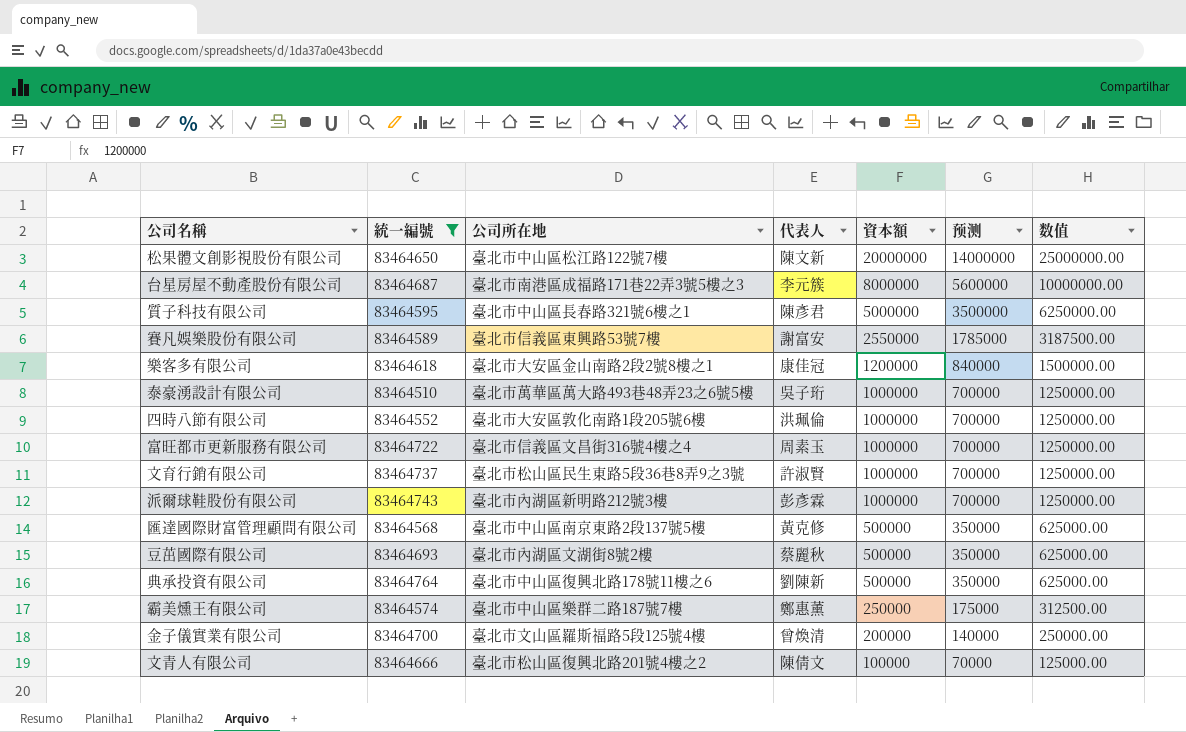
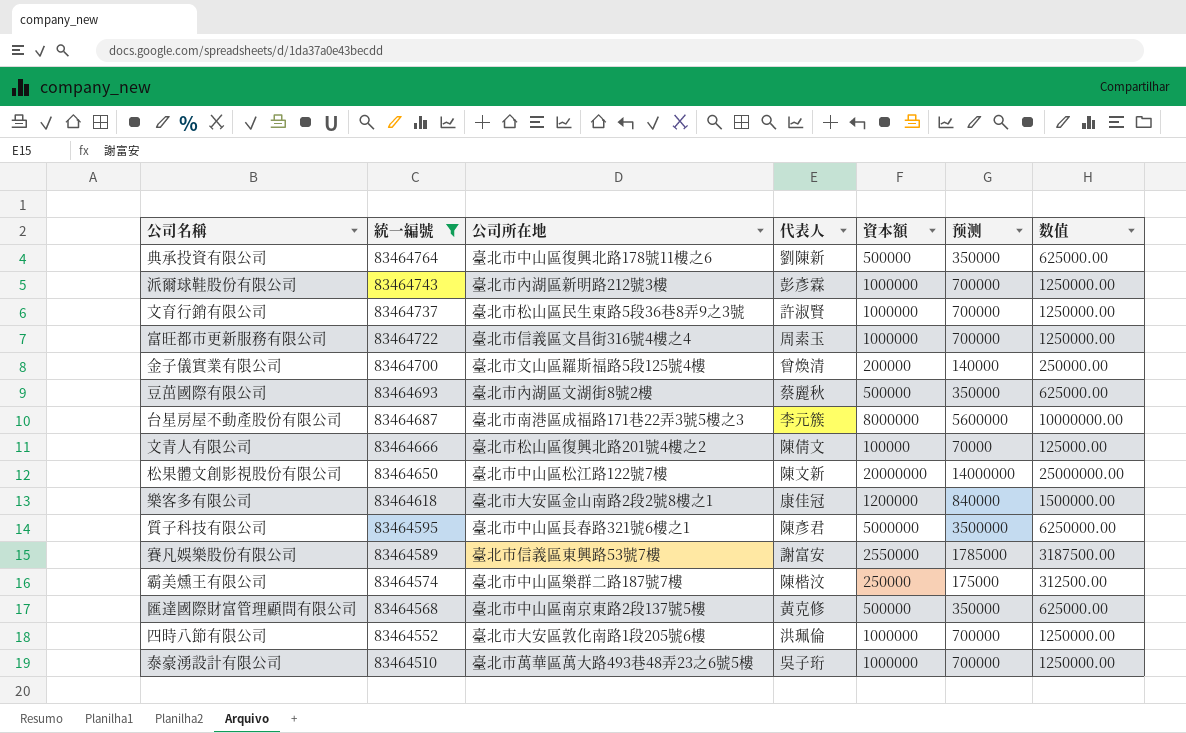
row order: 資本額 descending -> 統一編號 descending
霸美燻王有限公司 | 代表人: 鄭惠薰 -> 陳楷汶

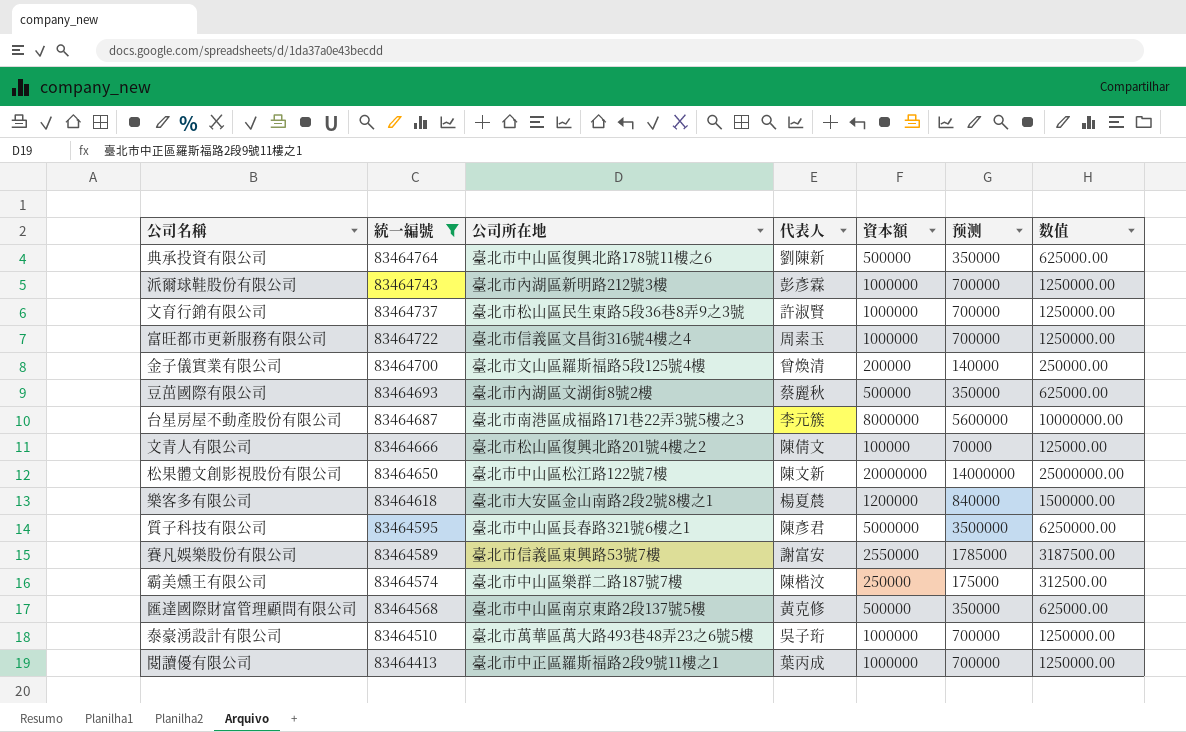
row 四時八節有限公司: 83464552 | 臺北市大安區敦化南路1段205號6樓 | 洪珮倫 | 1000000 | 700000 | 1250000.00 -> none
樂客多有限公司 | 代表人: 康佳冠 -> 楊夏辳
row 閱讀優有限公司: none -> 83464413 | 臺北市中正區羅斯福路2段9號11樓之1 | 葉丙成 | 1000000 | 700000 | 1250000.00

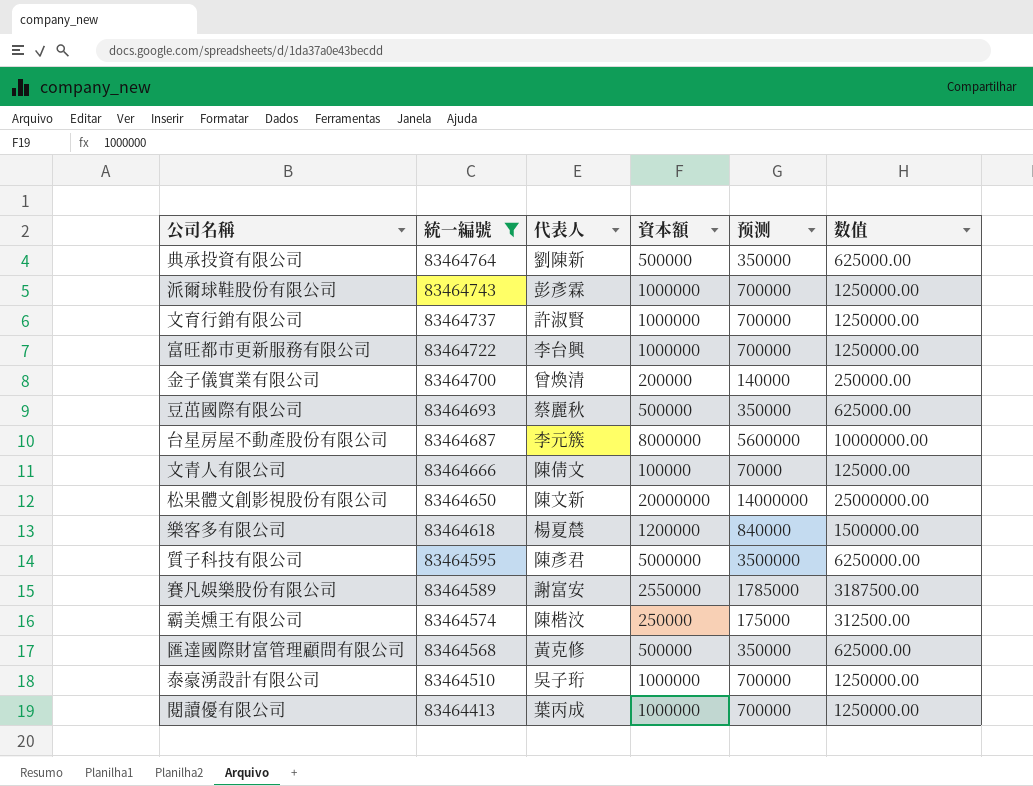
column 公司所在地 | position: 3 -> none
富旺都市更新服務有限公司 | 代表人: 周素玉 -> 李台興

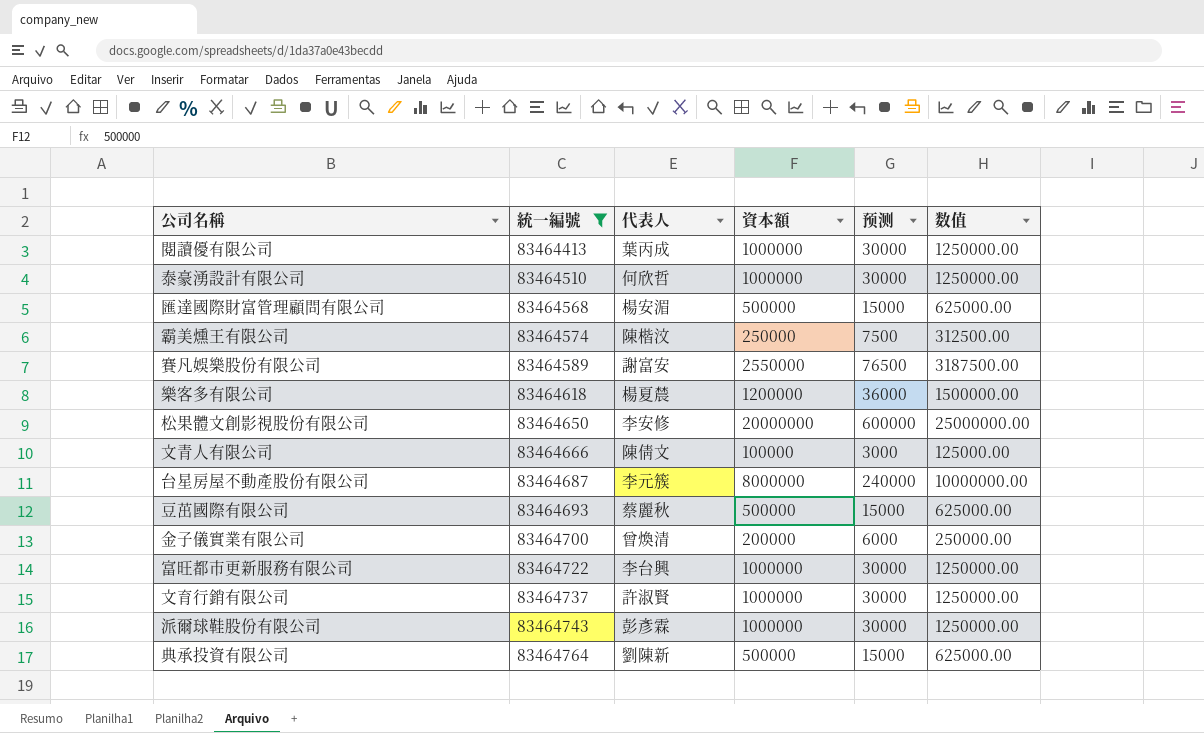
row order: 統一編號 descending -> 統一編號 ascending
column 预测 | formula: [資本額] * 0.7 -> [資本額] * 0.03
row 質子科技有限公司: 83464595 | 陳彥君 | 5000000 | 3500000 | 6250000.00 -> none
泰豪湧設計有限公司 | 代表人: 吳子珩 -> 何欣哲
匯達國際財富管理顧問有限公司 | 代表人: 黃克修 -> 楊安湄
松果體文創影視股份有限公司 | 代表人: 陳文新 -> 李安修

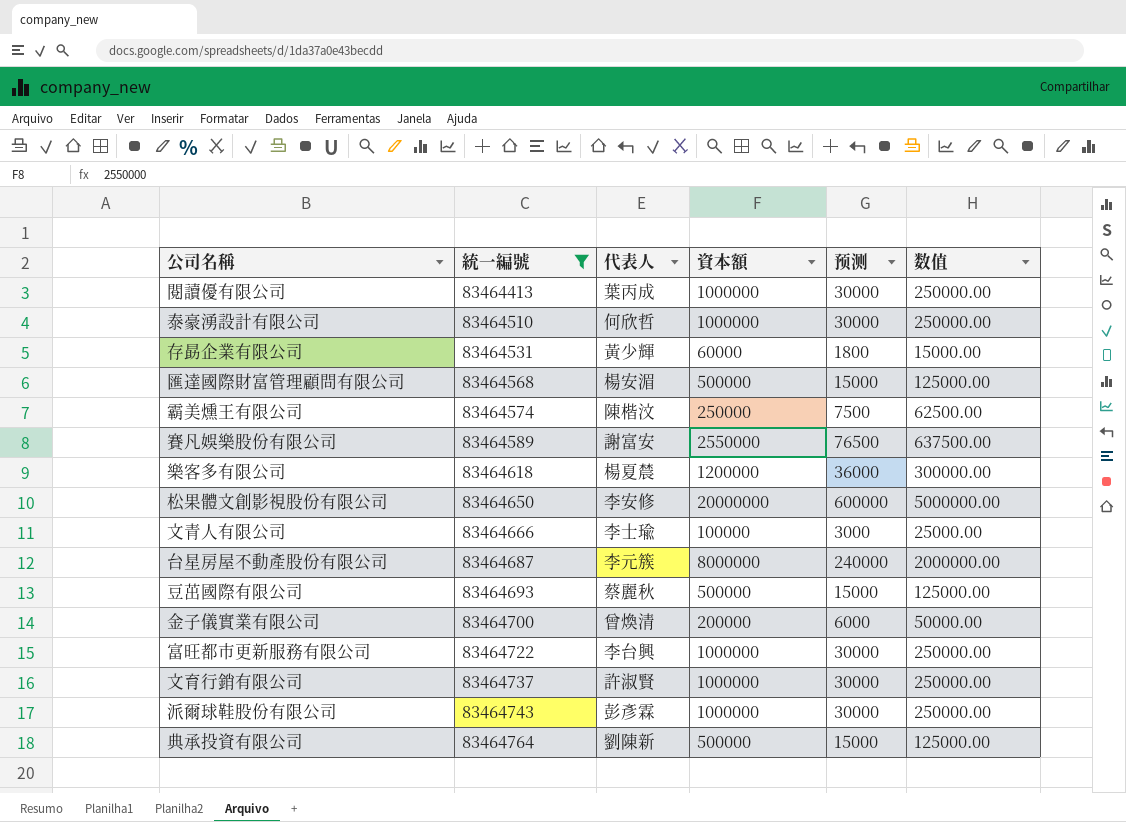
column 数值 | formula: [資本額] * 1.25 -> [資本額] * 0.25
row 存勗企業有限公司: none -> 83464531 | 黃少輝 | 60000 | 1800 | 15000.00
文青人有限公司 | 代表人: 陳倩文 -> 李士瑜

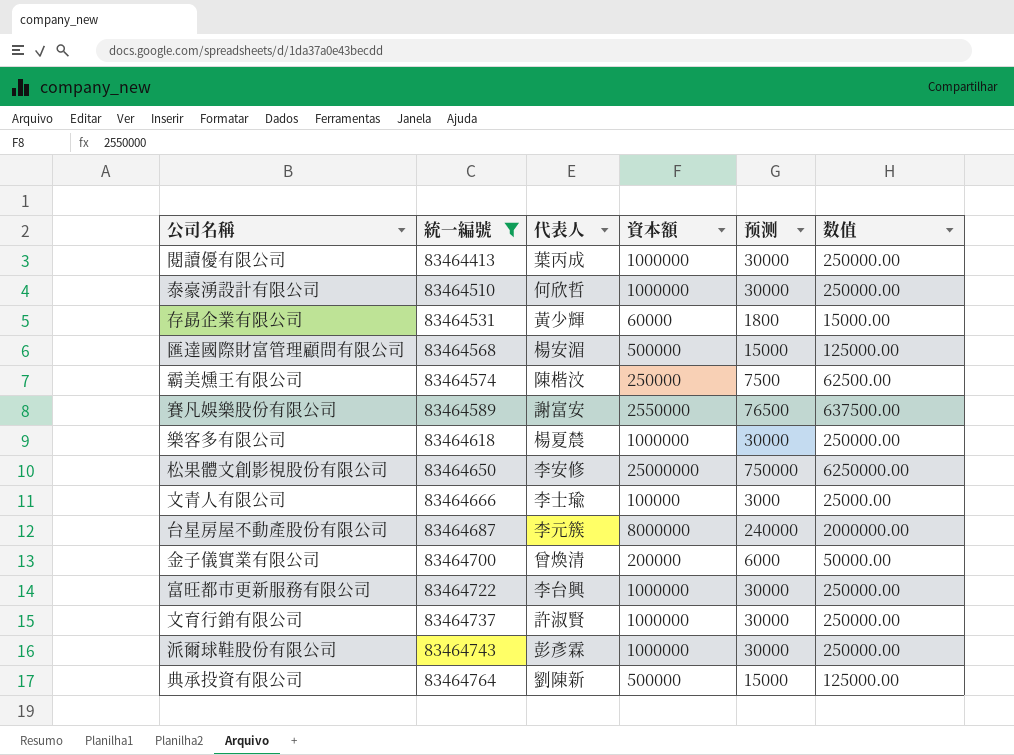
row 豆茁國際有限公司: 83464693 | 蔡麗秋 | 500000 | 15000 | 125000.00 -> none
樂客多有限公司 | 資本額: 1200000 -> 1000000
樂客多有限公司 | 预测: 36000 -> 30000
樂客多有限公司 | 数值: 300000.00 -> 250000.00
松果體文創影視股份有限公司 | 資本額: 20000000 -> 25000000
松果體文創影視股份有限公司 | 预测: 600000 -> 750000
松果體文創影視股份有限公司 | 数值: 5000000.00 -> 6250000.00

